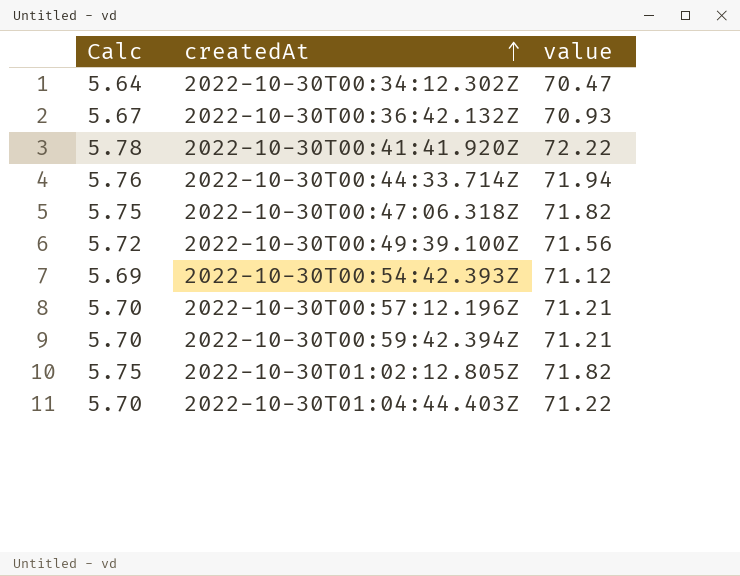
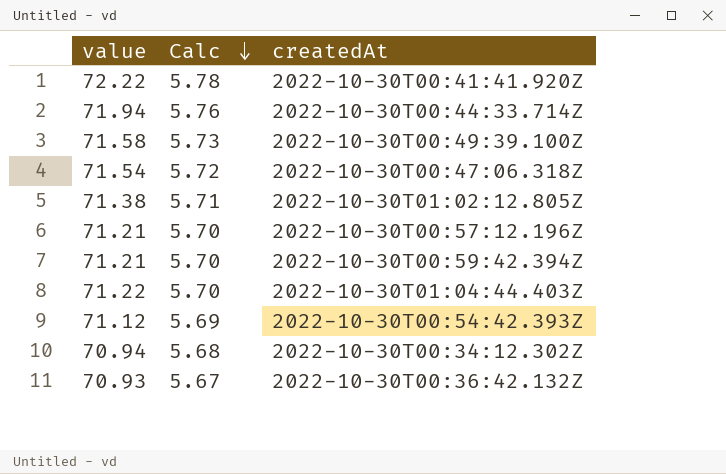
row order: createdAt ascending -> Calc descending
column value | position: 3 -> 1
2022-10-30T00:49:39.100Z | value: 71.56 -> 71.58
2022-10-30T00:49:39.100Z | Calc: 5.72 -> 5.73
2022-10-30T00:47:06.318Z | value: 71.82 -> 71.54
2022-10-30T00:47:06.318Z | Calc: 5.75 -> 5.72
2022-10-30T01:02:12.805Z | value: 71.82 -> 71.38
2022-10-30T01:02:12.805Z | Calc: 5.75 -> 5.71
2022-10-30T00:34:12.302Z | value: 70.47 -> 70.94
2022-10-30T00:34:12.302Z | Calc: 5.64 -> 5.68

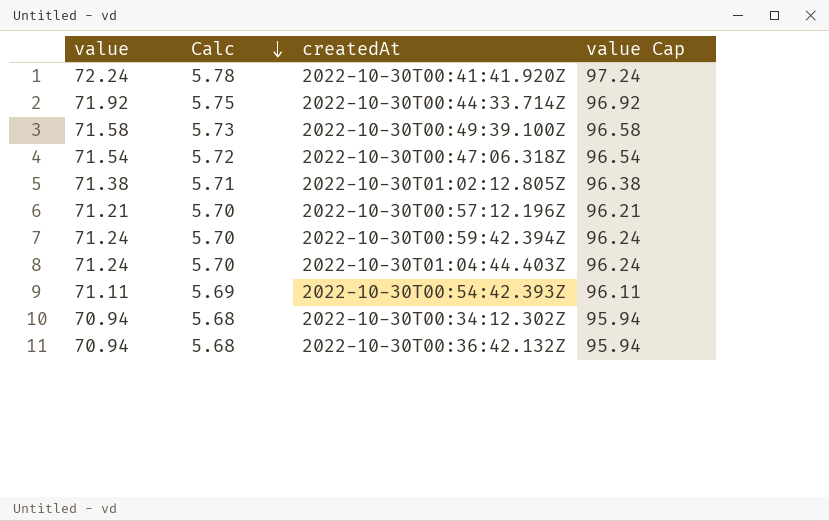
column value Cap | formula: none -> [value] + 25
2022-10-30T00:41:41.920Z | value: 72.22 -> 72.24
2022-10-30T00:44:33.714Z | value: 71.94 -> 71.92
2022-10-30T00:44:33.714Z | Calc: 5.76 -> 5.75
2022-10-30T00:59:42.394Z | value: 71.21 -> 71.24
2022-10-30T01:04:44.403Z | value: 71.22 -> 71.24
2022-10-30T00:54:42.393Z | value: 71.12 -> 71.11
2022-10-30T00:36:42.132Z | value: 70.93 -> 70.94
2022-10-30T00:36:42.132Z | Calc: 5.67 -> 5.68

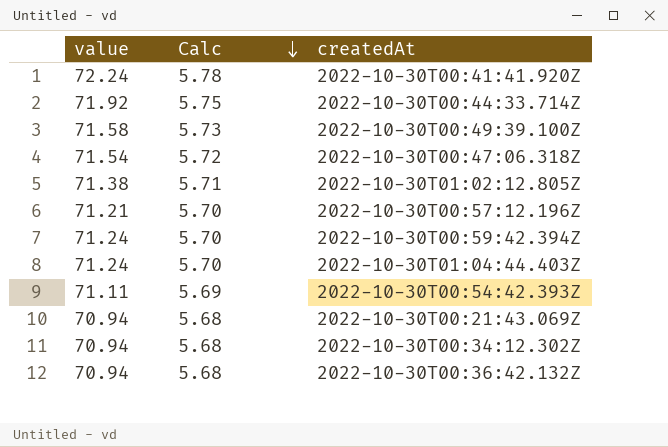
column value Cap | formula: [value] + 25 -> none
row 2022-10-30T00:21:43.069Z: none -> 70.94 | 5.68

